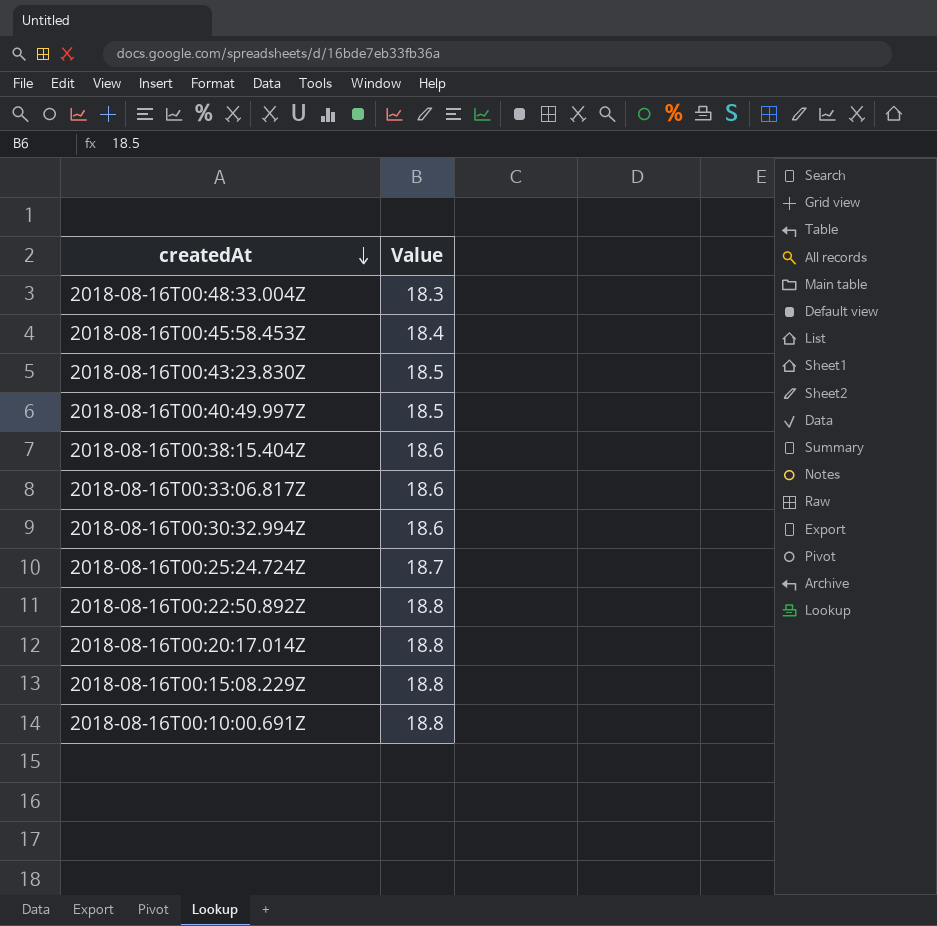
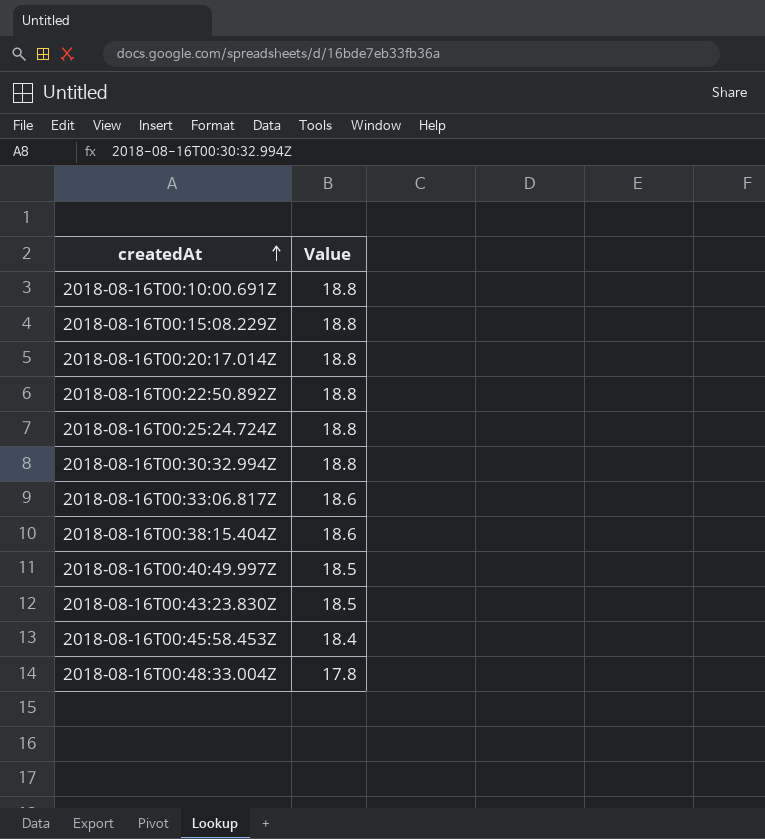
row order: createdAt descending -> createdAt ascending
2018-08-16T00:25:24.724Z | Value: 18.7 -> 18.8
2018-08-16T00:30:32.994Z | Value: 18.6 -> 18.8
2018-08-16T00:48:33.004Z | Value: 18.3 -> 17.8

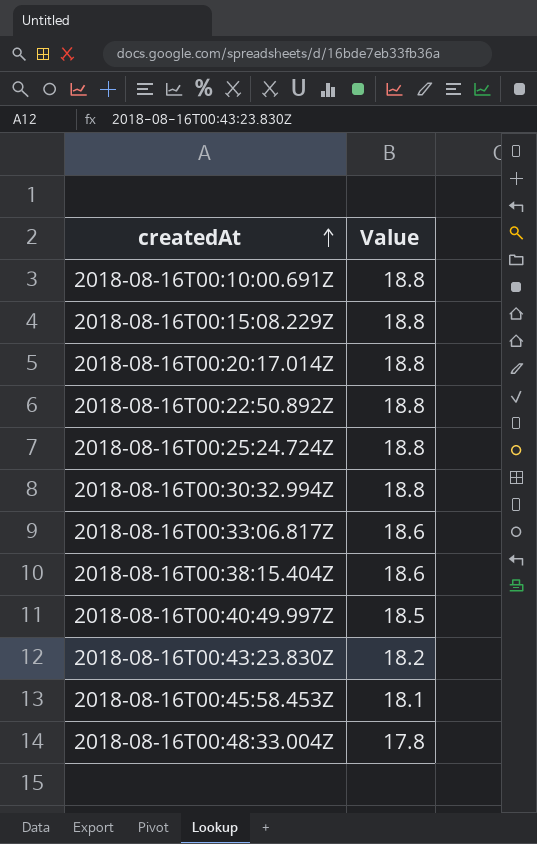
2018-08-16T00:43:23.830Z | Value: 18.5 -> 18.2
2018-08-16T00:45:58.453Z | Value: 18.4 -> 18.1

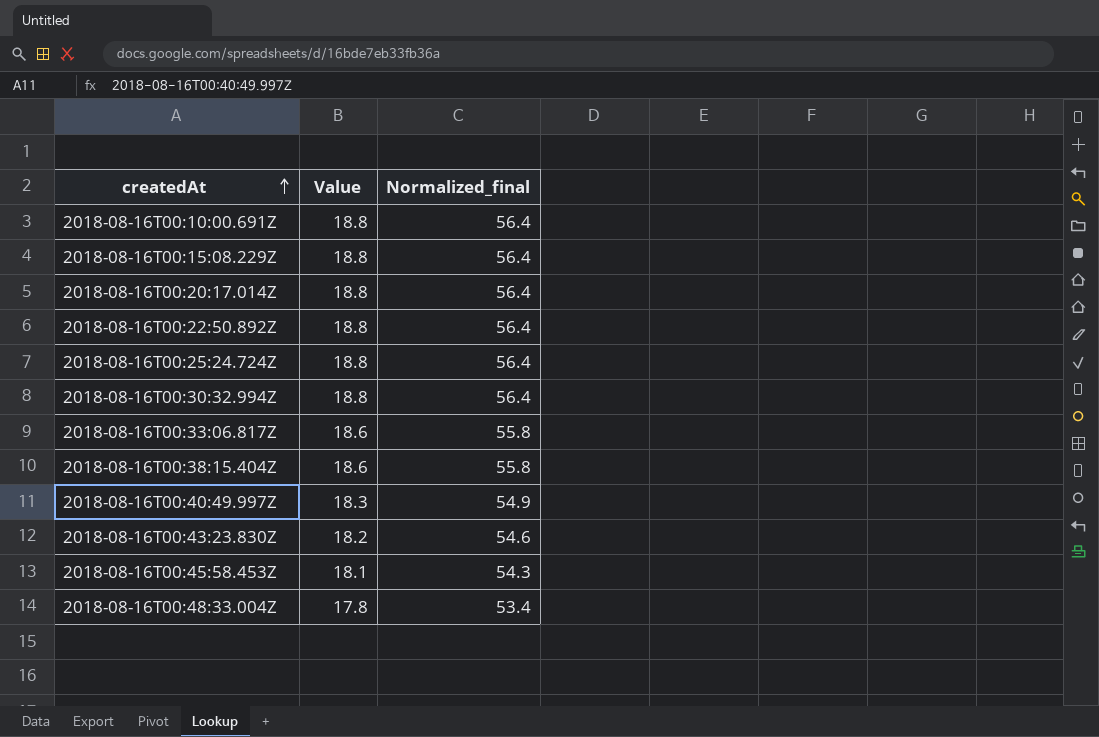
column Normalized_final | formula: none -> [Value] * 3
2018-08-16T00:40:49.997Z | Value: 18.5 -> 18.3

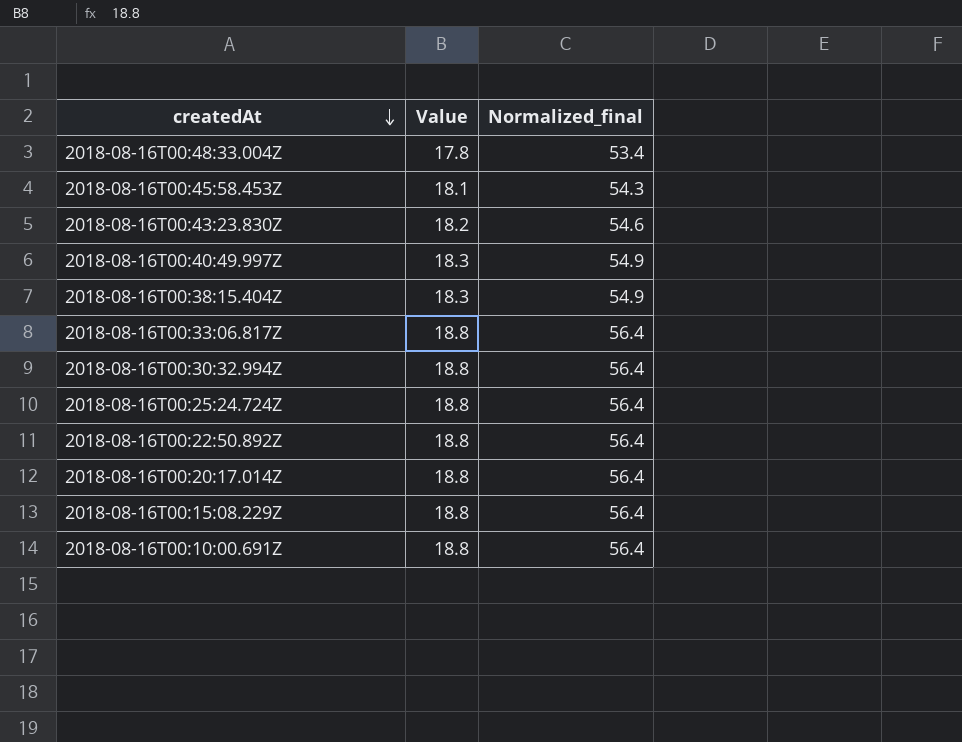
row order: createdAt ascending -> createdAt descending
2018-08-16T00:38:15.404Z | Value: 18.6 -> 18.3
2018-08-16T00:38:15.404Z | Normalized_final: 55.8 -> 54.9
2018-08-16T00:33:06.817Z | Value: 18.6 -> 18.8
2018-08-16T00:33:06.817Z | Normalized_final: 55.8 -> 56.4

